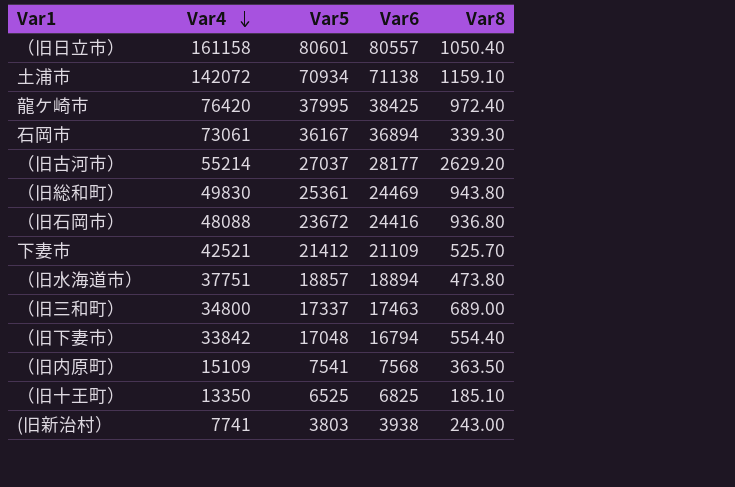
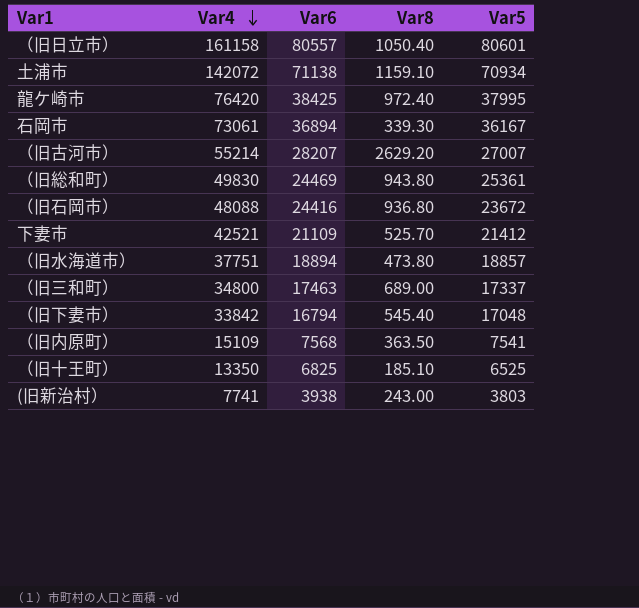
column Var5 | position: 3 -> 5
（旧古河市） | Var6: 28177 -> 28207
（旧古河市） | Var5: 27037 -> 27007
（旧下妻市） | Var8: 554.40 -> 545.40

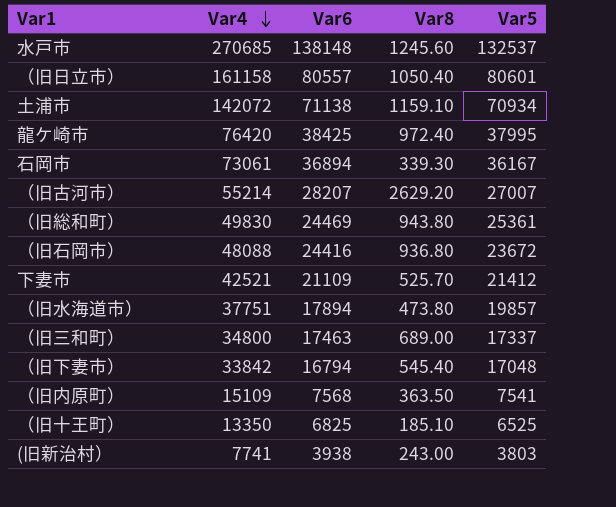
row 水戸市: none -> 270685 | 138148 | 1245.60 | 132537
（旧水海道市） | Var6: 18894 -> 17894
（旧水海道市） | Var5: 18857 -> 19857

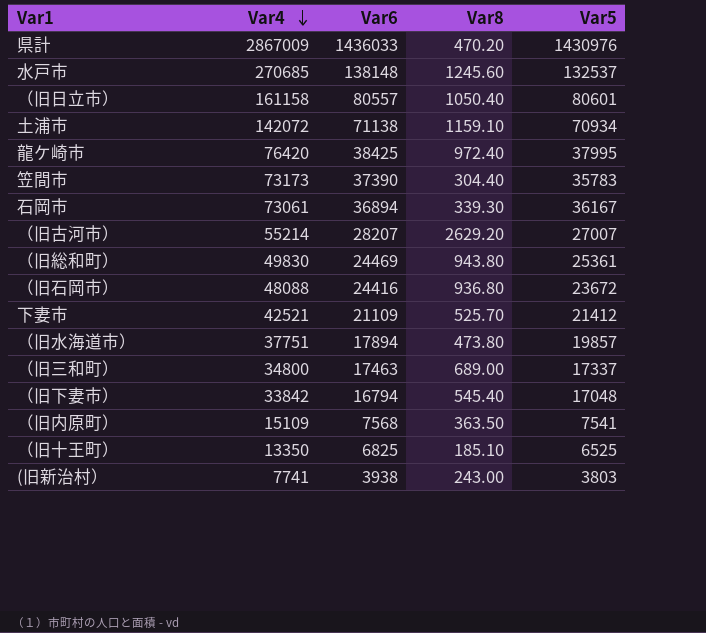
row 県計: none -> 2867009 | 1436033 | 470.20 | 1430976
row 笠間市: none -> 73173 | 37390 | 304.40 | 35783

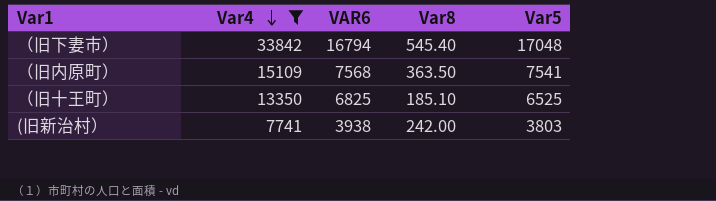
filter: none -> Var4 <= 33842
column name: Var6 -> VAR6
(旧新治村） | Var8: 243.00 -> 242.00

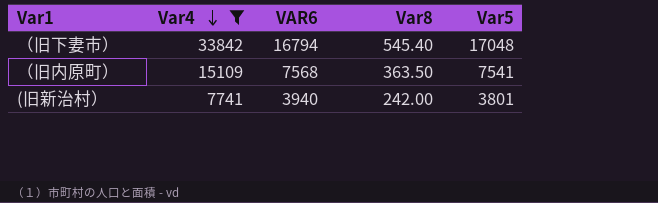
row （旧十王町）: 13350 | 6825 | 185.10 | 6525 -> none
(旧新治村） | VAR6: 3938 -> 3940
(旧新治村） | Var5: 3803 -> 3801

